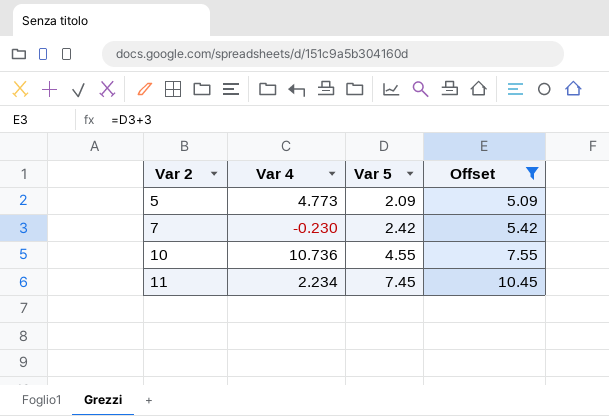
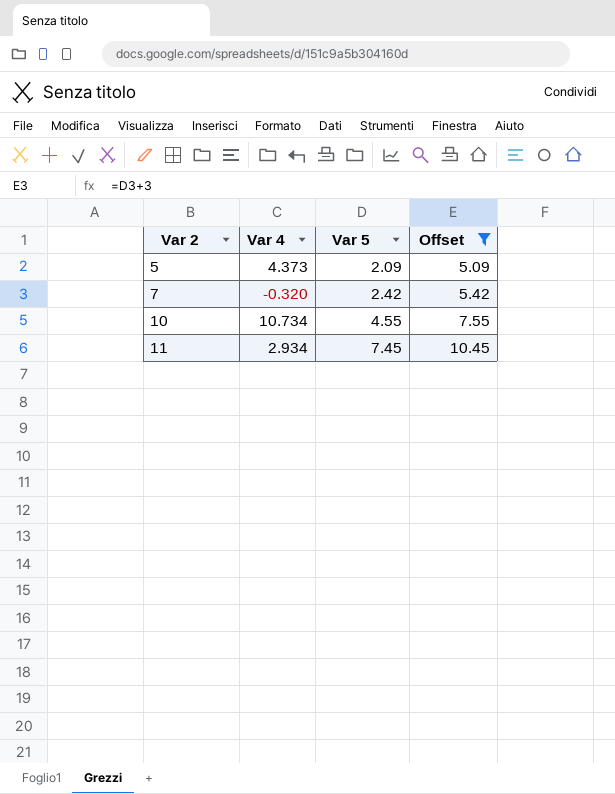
5 | Var 4: 4.773 -> 4.373
7 | Var 4: -0.230 -> -0.320
10 | Var 4: 10.736 -> 10.734
11 | Var 4: 2.234 -> 2.934

